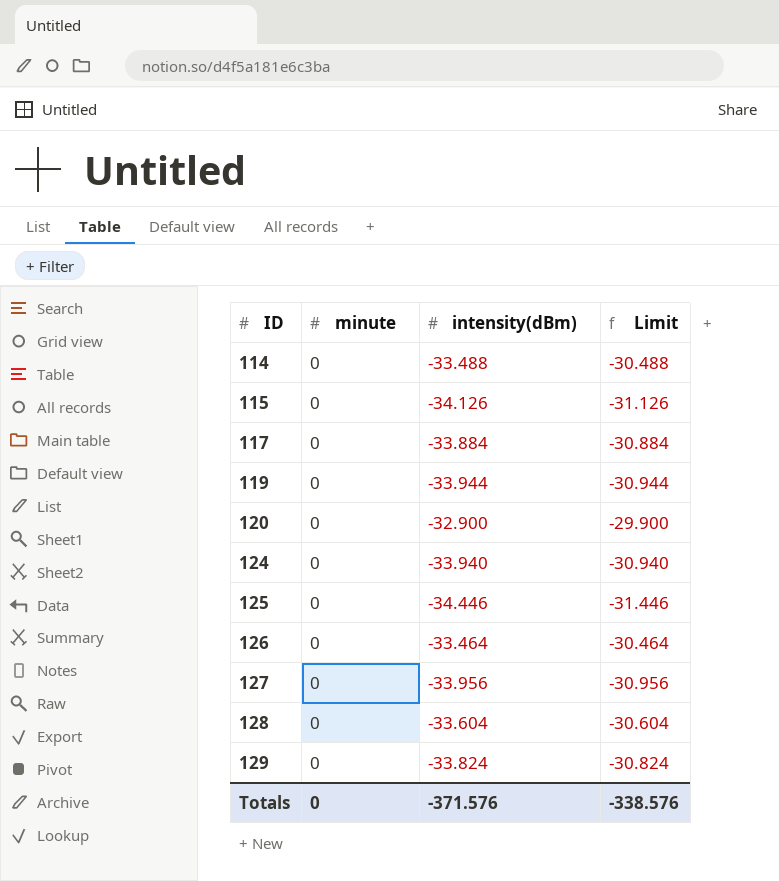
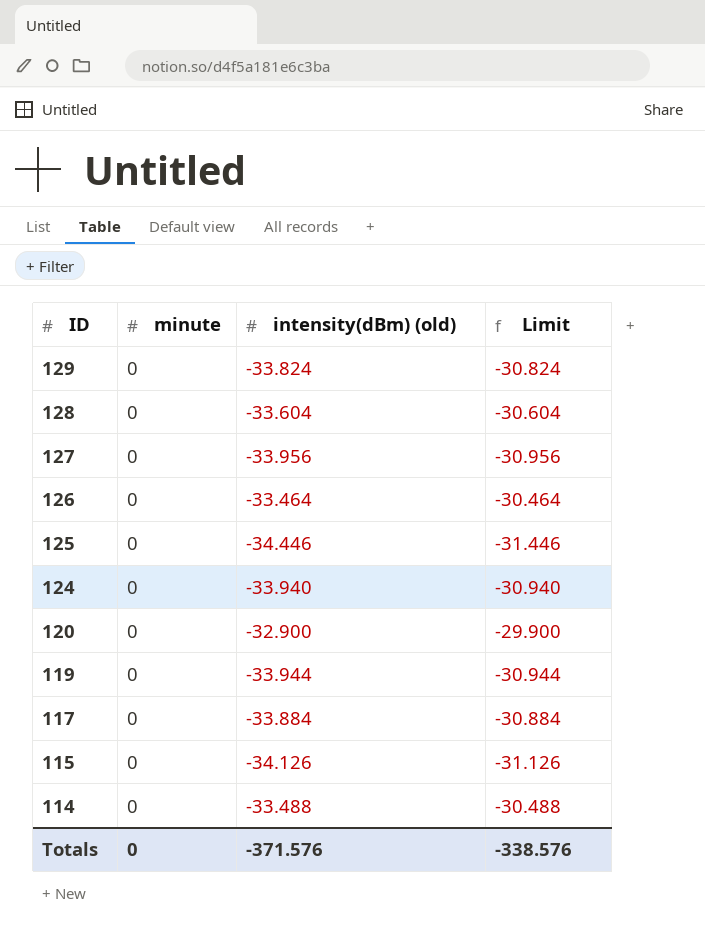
row order: ID ascending -> ID descending
column name: intensity(dBm) -> intensity(dBm) (old)

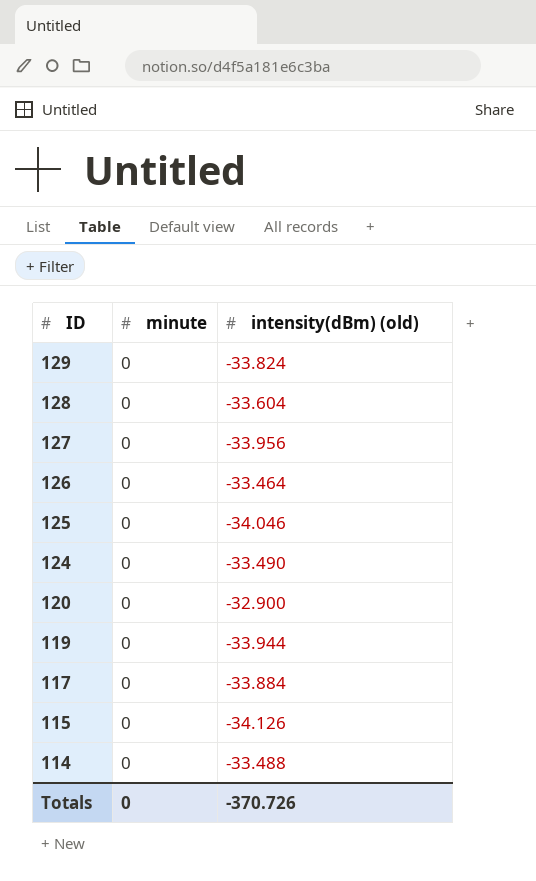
column Limit | formula: [intensity(dBm) (old)] + 3 -> none
125 | intensity(dBm) (old): -34.446 -> -34.046
124 | intensity(dBm) (old): -33.940 -> -33.490
Totals | intensity(dBm) (old): -371.576 -> -370.726

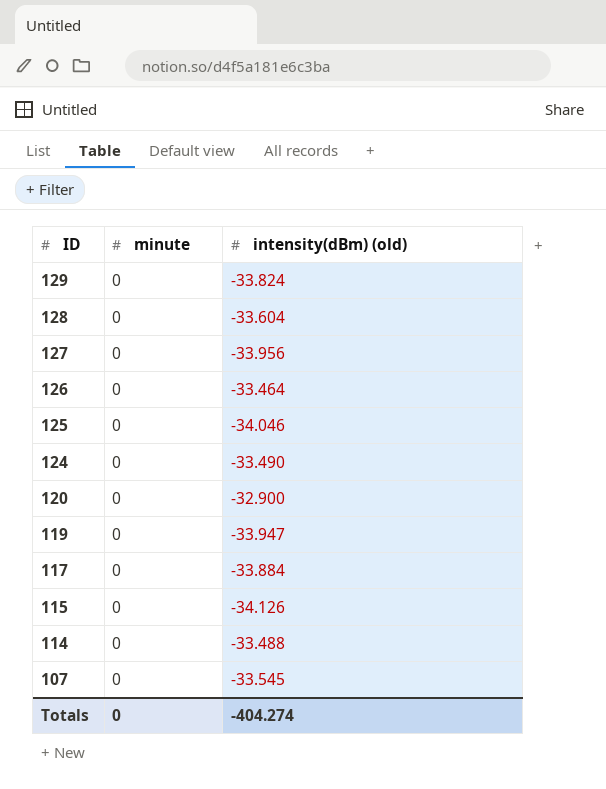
119 | intensity(dBm) (old): -33.944 -> -33.947
row 107: none -> 0 | -33.545
Totals | intensity(dBm) (old): -370.726 -> -404.274

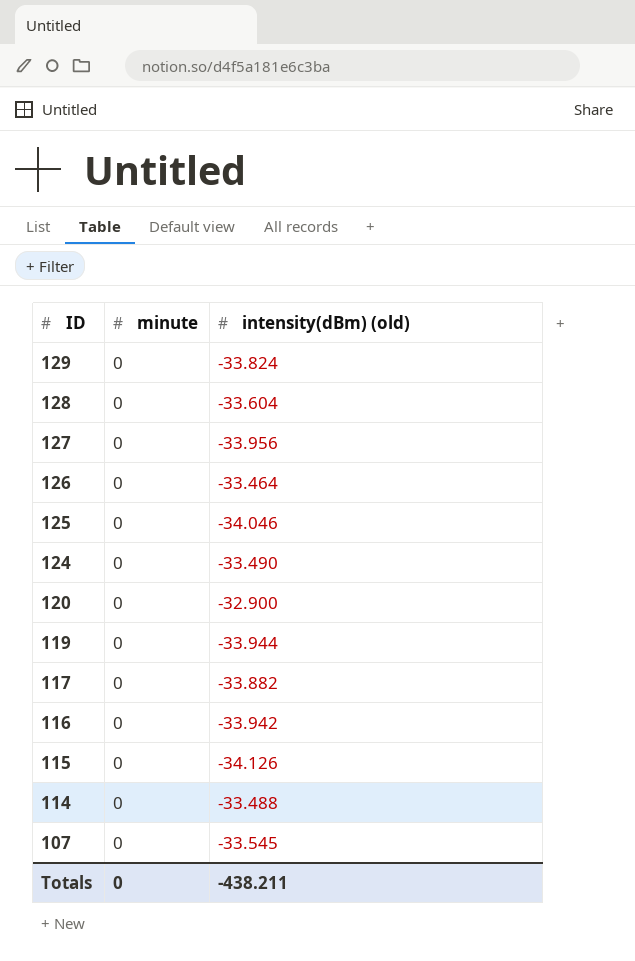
119 | intensity(dBm) (old): -33.947 -> -33.944
117 | intensity(dBm) (old): -33.884 -> -33.882
row 116: none -> 0 | -33.942
Totals | intensity(dBm) (old): -404.274 -> -438.211

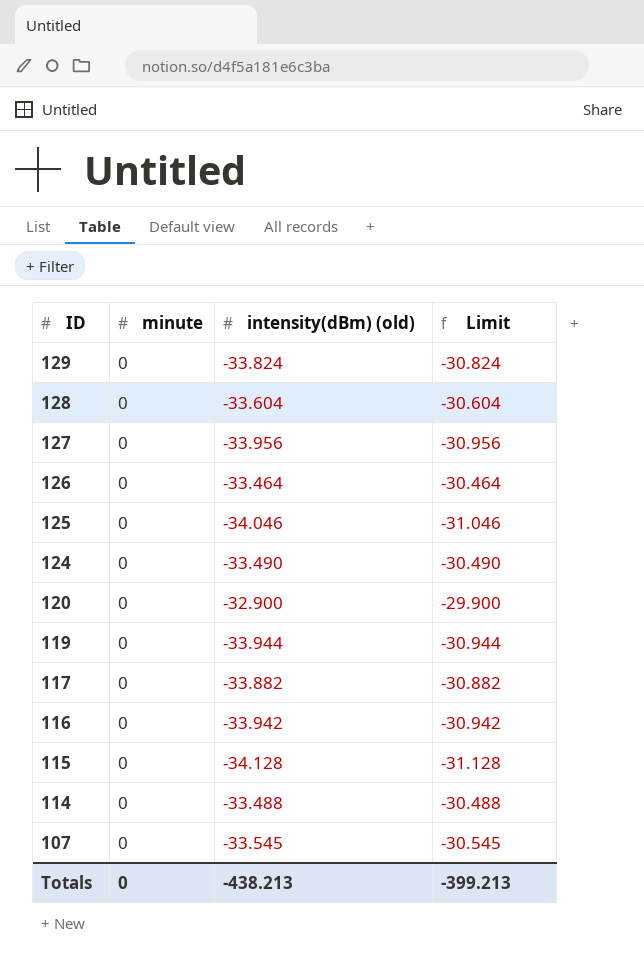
column Limit | formula: none -> [intensity(dBm) (old)] + 3
115 | intensity(dBm) (old): -34.126 -> -34.128
Totals | intensity(dBm) (old): -438.211 -> -438.213

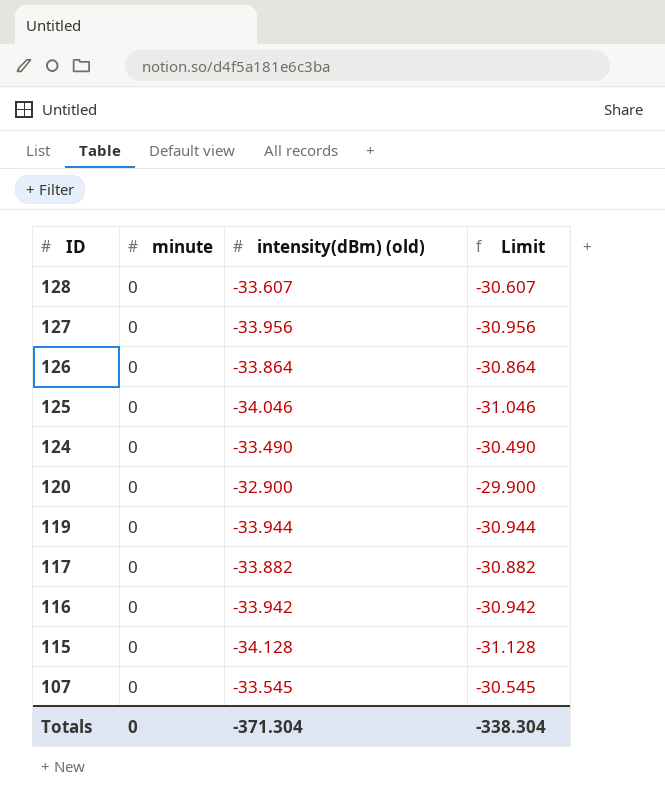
row 129: 0 | -33.824 | -30.824 -> none
row 114: 0 | -33.488 | -30.488 -> none
128 | intensity(dBm) (old): -33.604 -> -33.607
128 | Limit: -30.604 -> -30.607
126 | intensity(dBm) (old): -33.464 -> -33.864
126 | Limit: -30.464 -> -30.864
Totals | intensity(dBm) (old): -438.213 -> -371.304
Totals | Limit: -399.213 -> -338.304

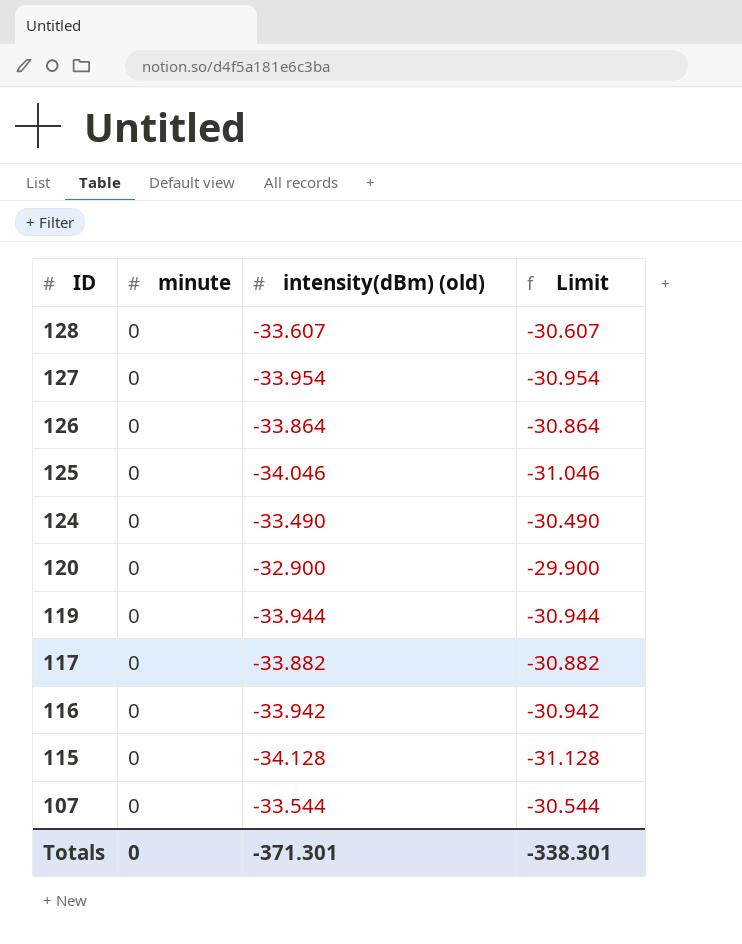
127 | intensity(dBm) (old): -33.956 -> -33.954
127 | Limit: -30.956 -> -30.954
107 | intensity(dBm) (old): -33.545 -> -33.544
107 | Limit: -30.545 -> -30.544
Totals | intensity(dBm) (old): -371.304 -> -371.301
Totals | Limit: -338.304 -> -338.301

